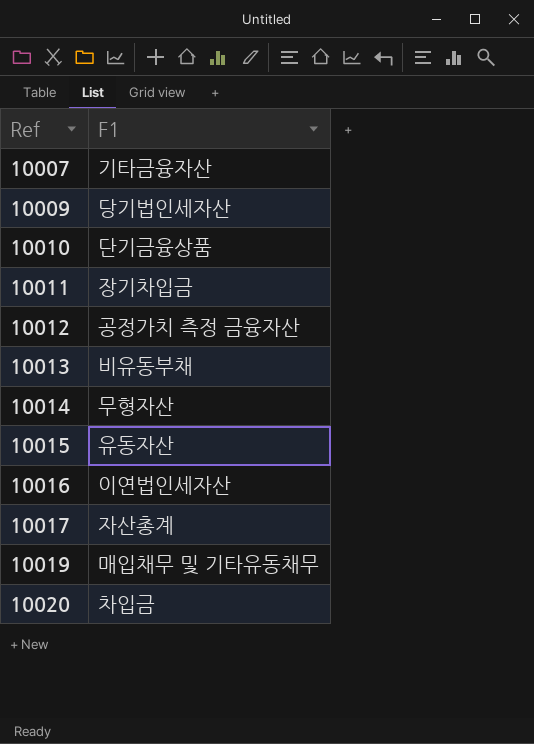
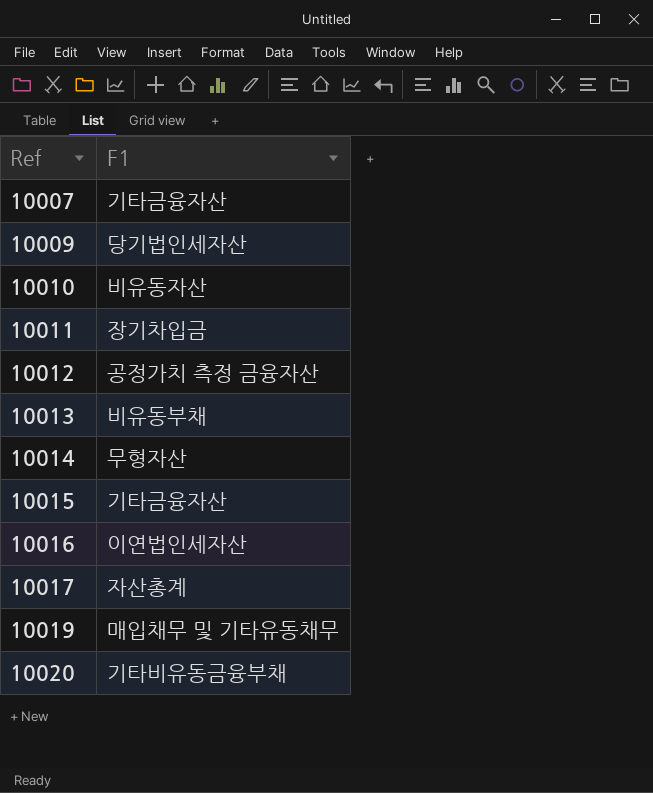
10010 | F1: 단기금융상품 -> 비유동자산
10015 | F1: 유동자산 -> 기타금융자산
10020 | F1: 차입금 -> 기타비유동금융부채

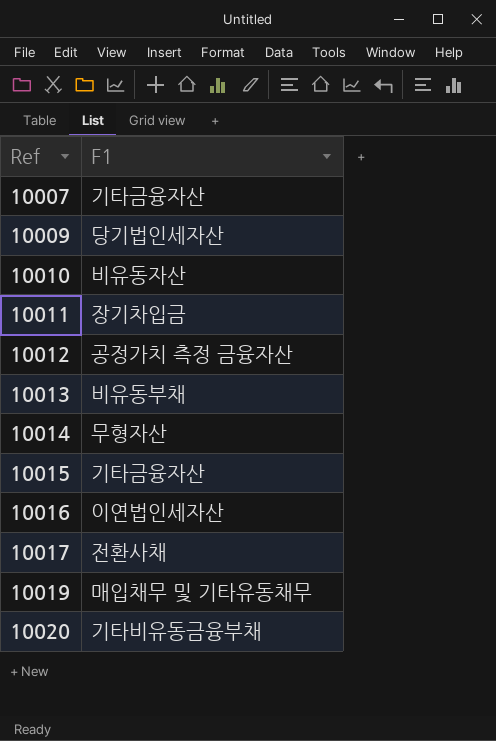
10017 | F1: 자산총계 -> 전환사채

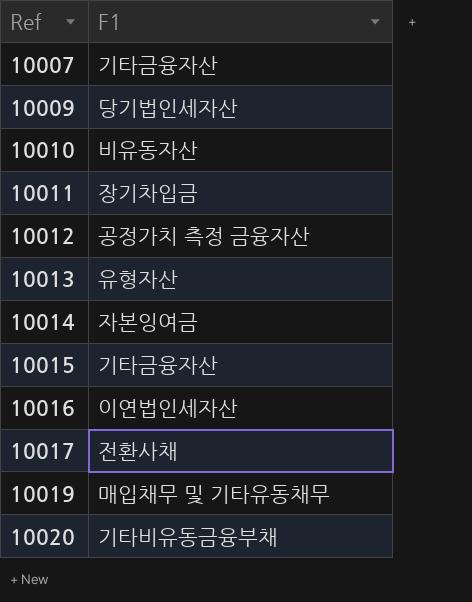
10013 | F1: 비유동부채 -> 유형자산
10014 | F1: 무형자산 -> 자본잉여금

